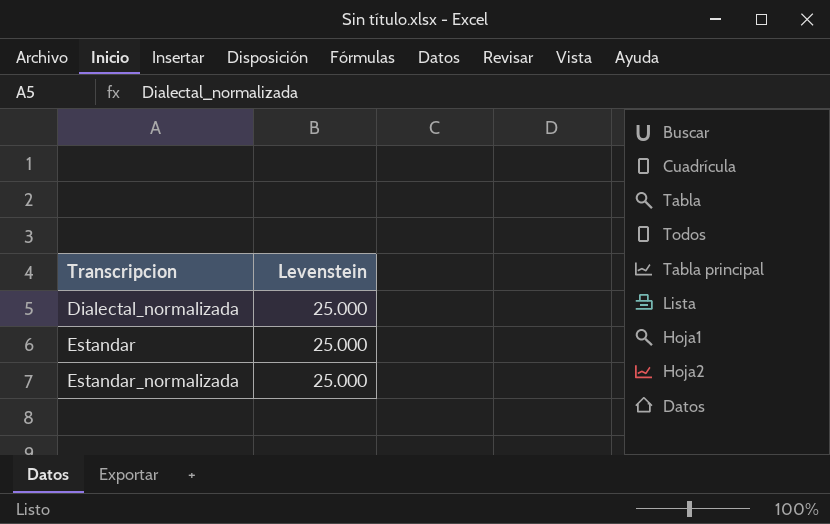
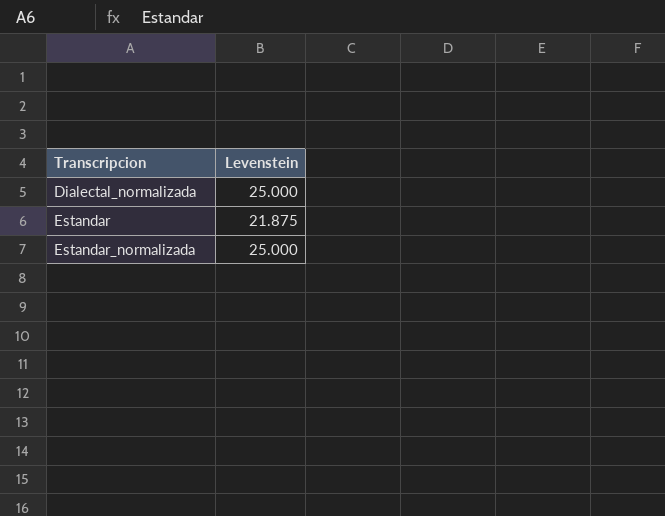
Estandar | Levenstein: 25.000 -> 21.875

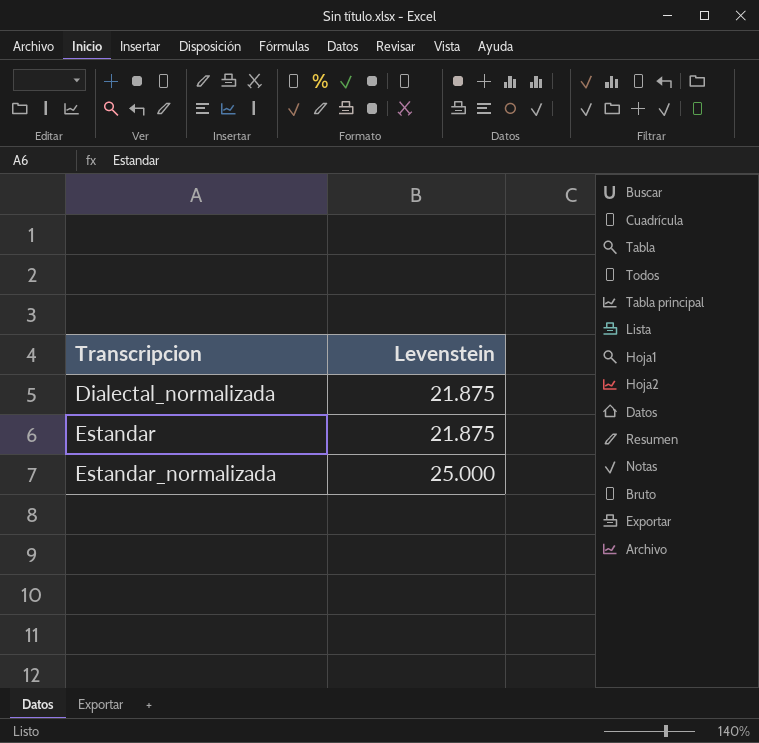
Dialectal_normalizada | Levenstein: 25.000 -> 21.875

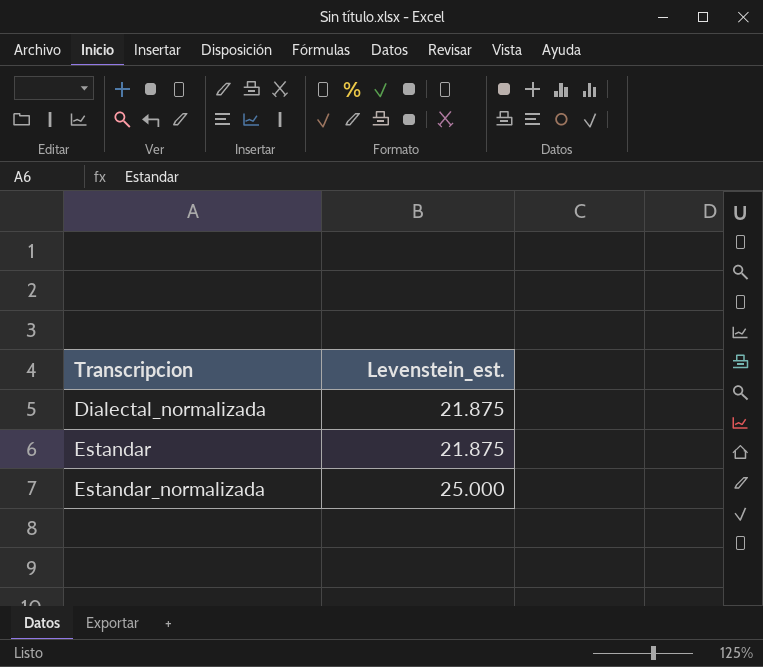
column name: Levenstein -> Levenstein_est.

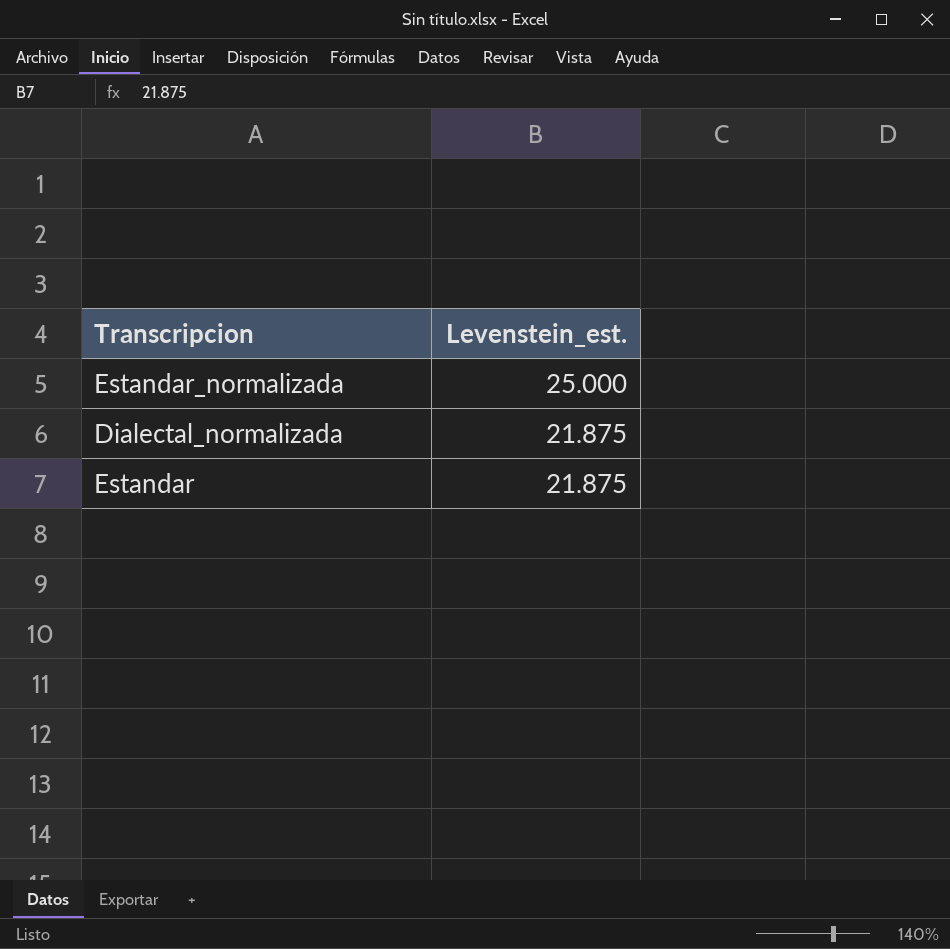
row order: Transcripcion ascending -> Levenstein_est. descending

